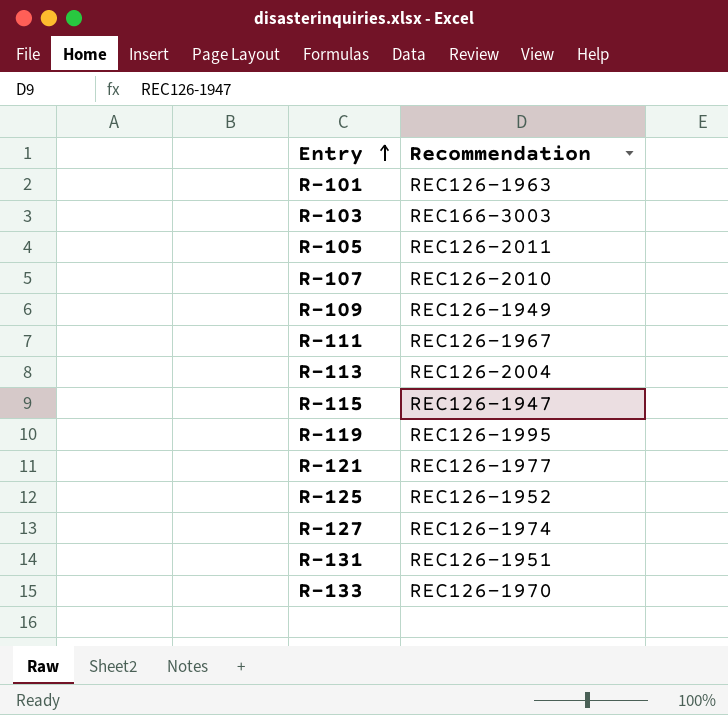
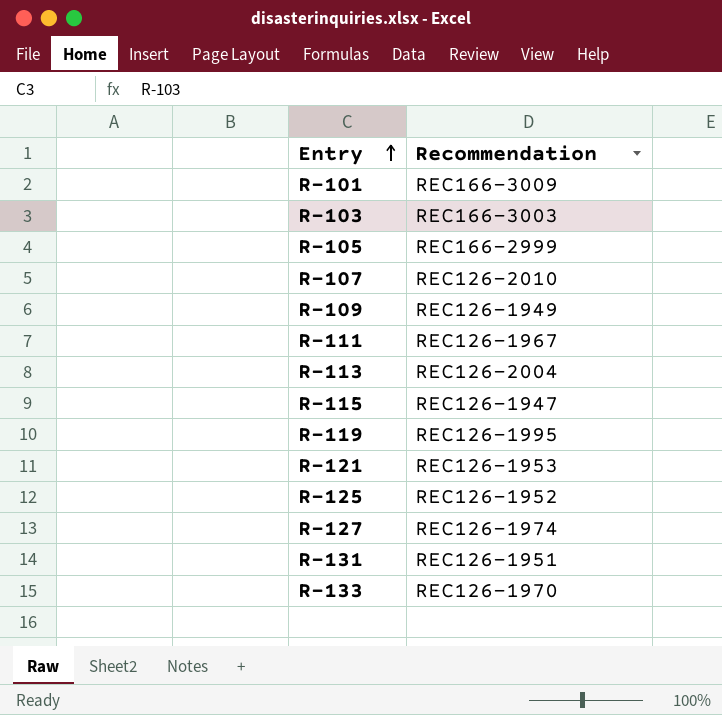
R-101 | Recommendation: REC126-1963 -> REC166-3009
R-105 | Recommendation: REC126-2011 -> REC166-2999
R-121 | Recommendation: REC126-1977 -> REC126-1953

